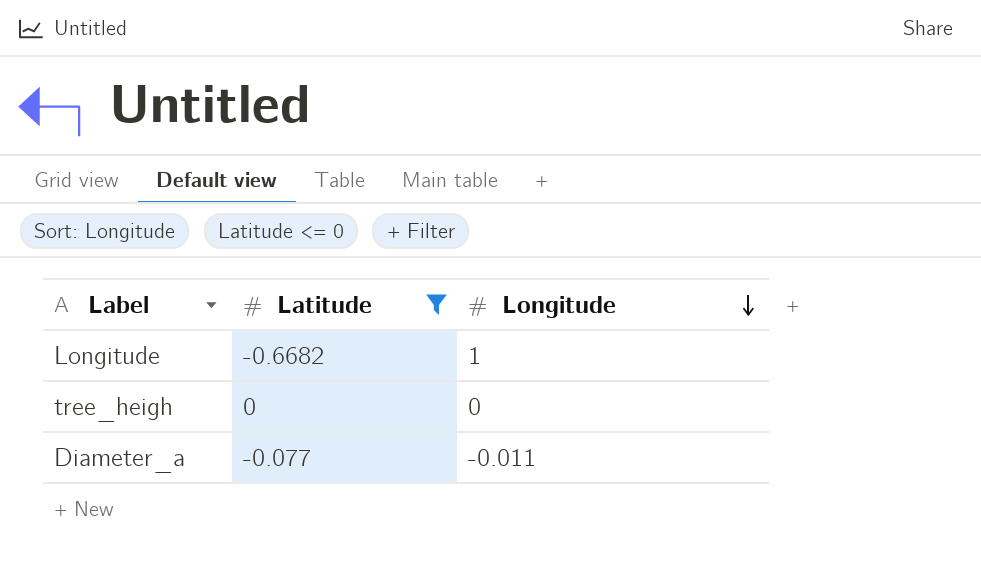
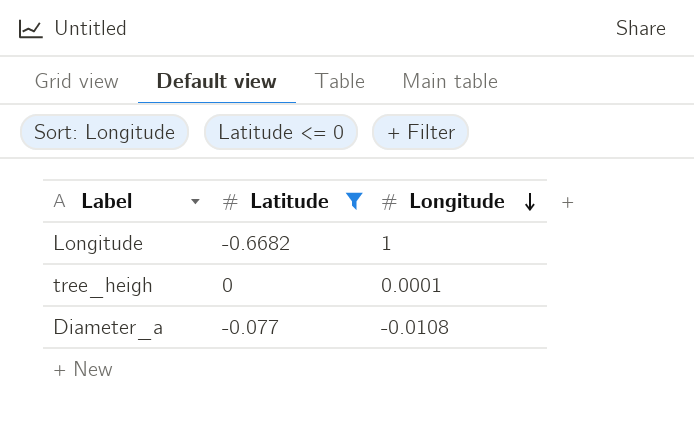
tree_heigh | Longitude: 0 -> 0.0001
Diameter_a | Longitude: -0.011 -> -0.0108

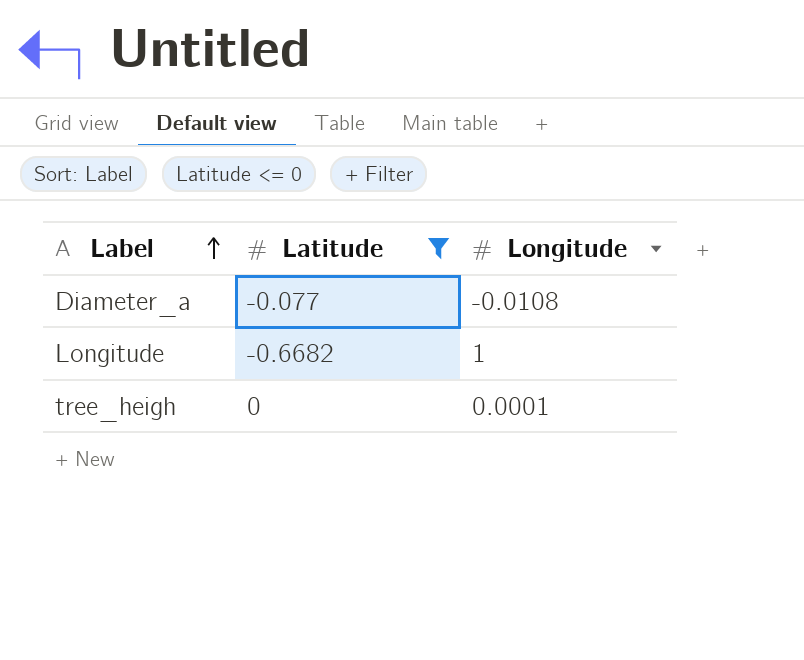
row order: Longitude descending -> Label ascending

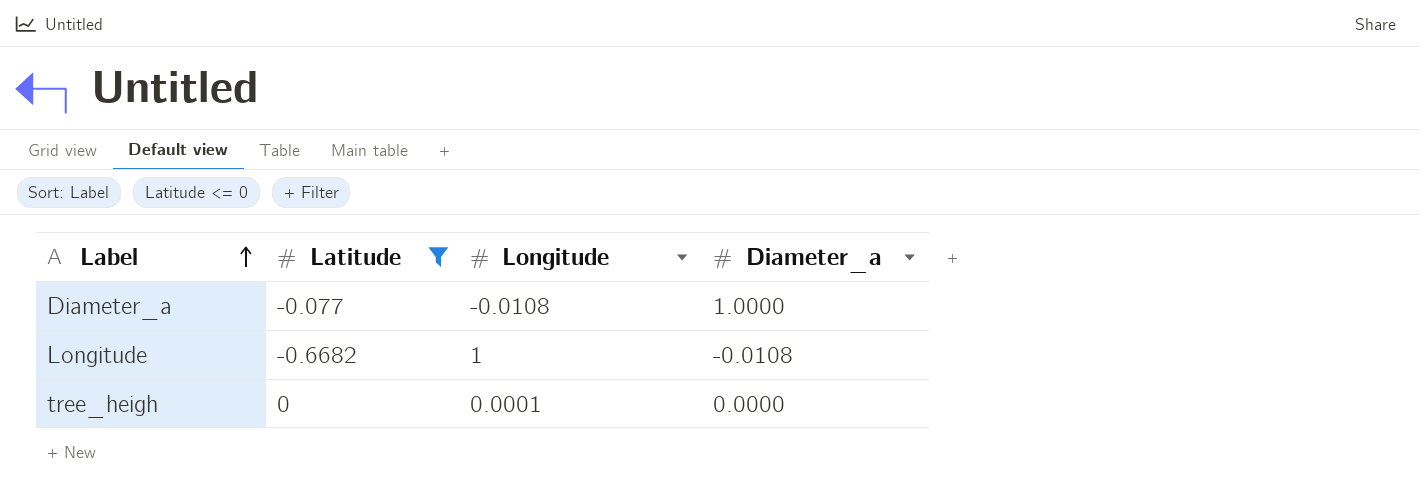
column Diameter_a | position: none -> 4

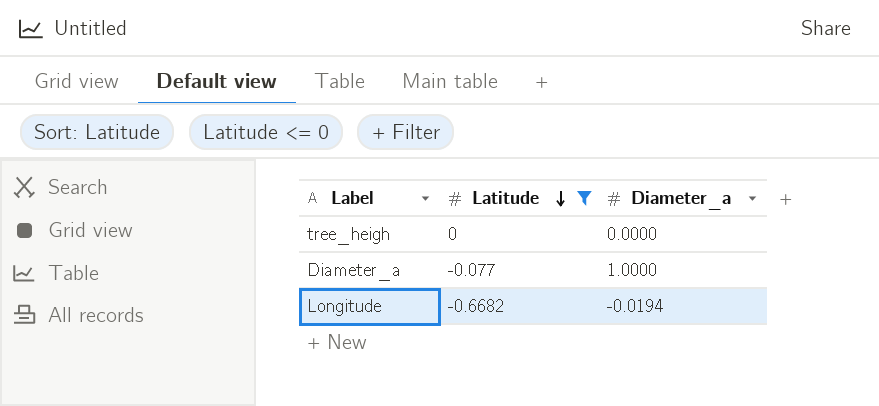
row order: Label ascending -> Latitude descending
column Longitude | position: 3 -> none
Longitude | Diameter_a: -0.0108 -> -0.0194

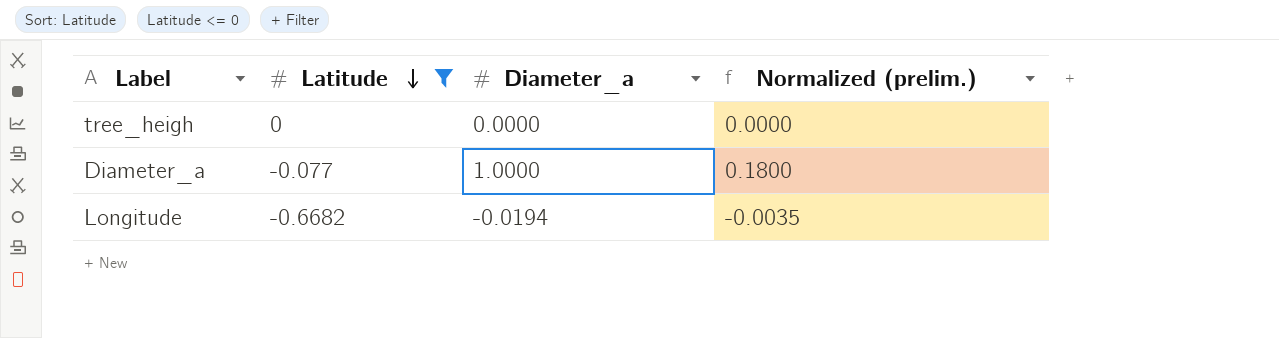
column Normalized (prelim.) | formula: none -> [Diameter_a] * 0.18

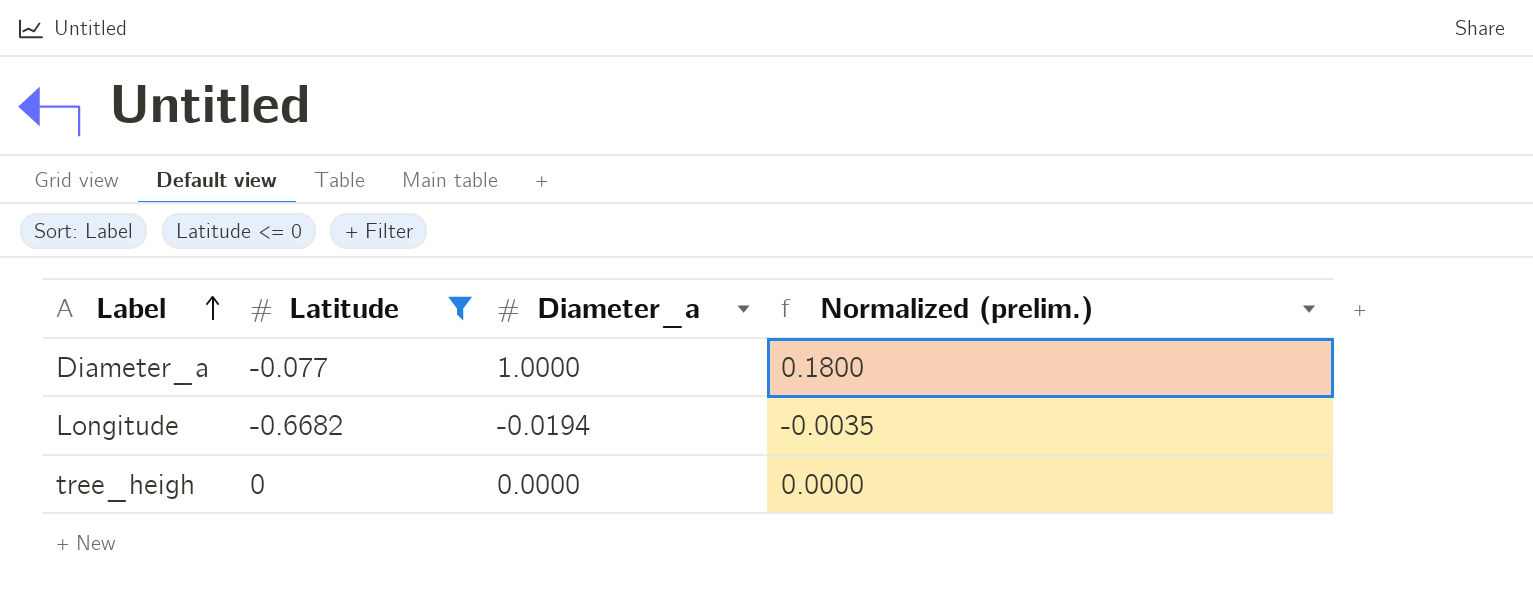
row order: Latitude descending -> Label ascending

